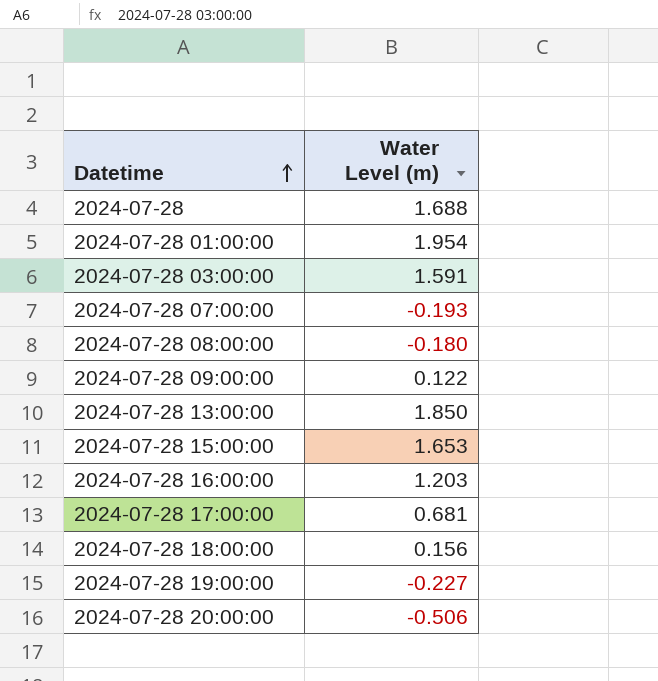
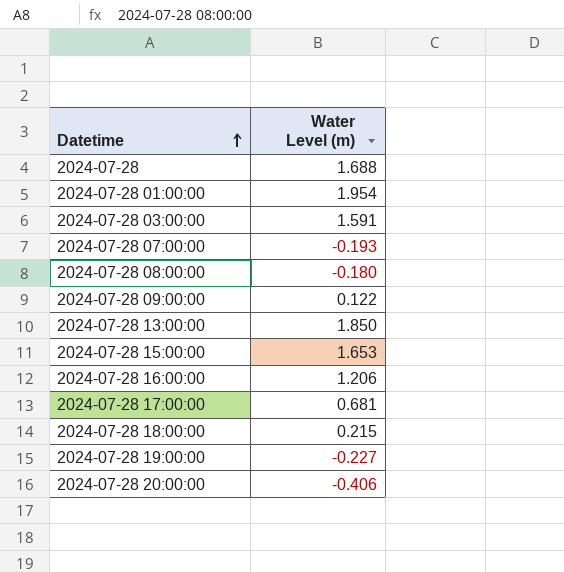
2024-07-28 16:00:00 | Water Level (m): 1.203 -> 1.206
2024-07-28 18:00:00 | Water Level (m): 0.156 -> 0.215
2024-07-28 20:00:00 | Water Level (m): -0.506 -> -0.406

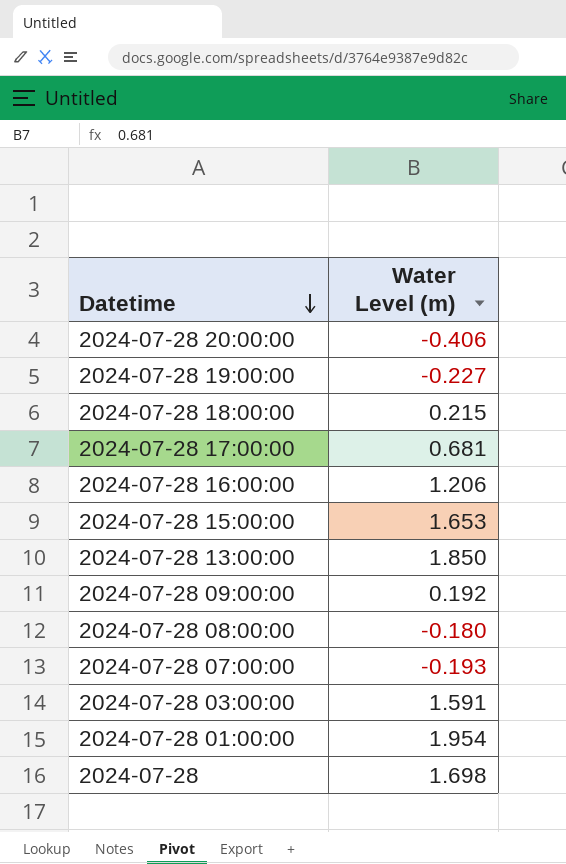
row order: Datetime ascending -> Datetime descending
2024-07-28 09:00:00 | Water Level (m): 0.122 -> 0.192
2024-07-28 | Water Level (m): 1.688 -> 1.698

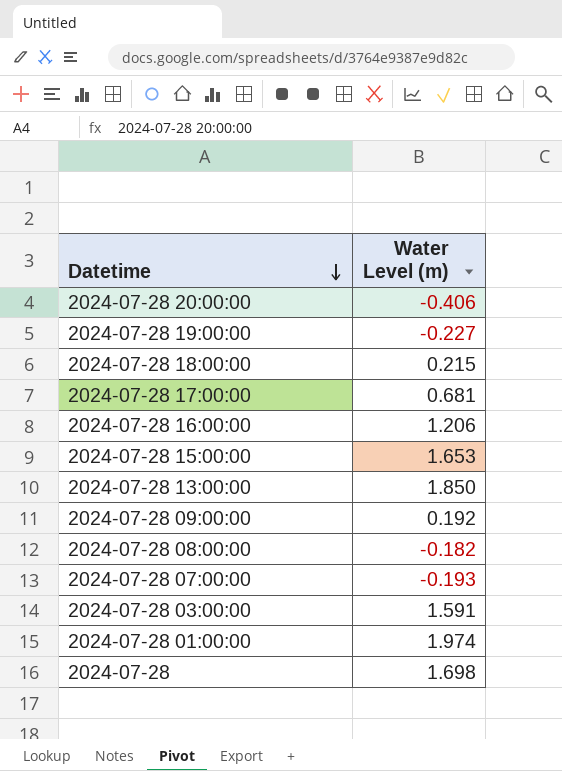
2024-07-28 08:00:00 | Water Level (m): -0.180 -> -0.182
2024-07-28 01:00:00 | Water Level (m): 1.954 -> 1.974

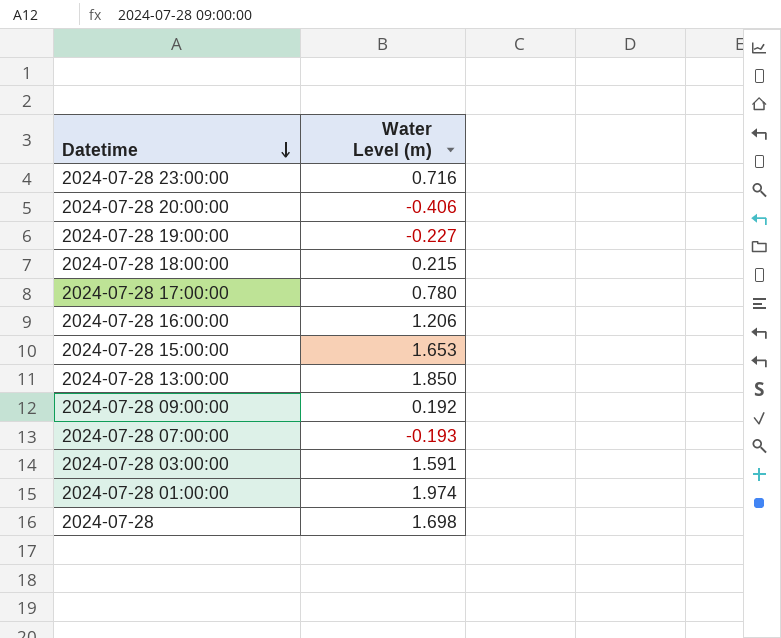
row 2024-07-28 08:00:00: -0.182 -> none
row 2024-07-28 23:00:00: none -> 0.716
2024-07-28 17:00:00 | Water Level (m): 0.681 -> 0.780

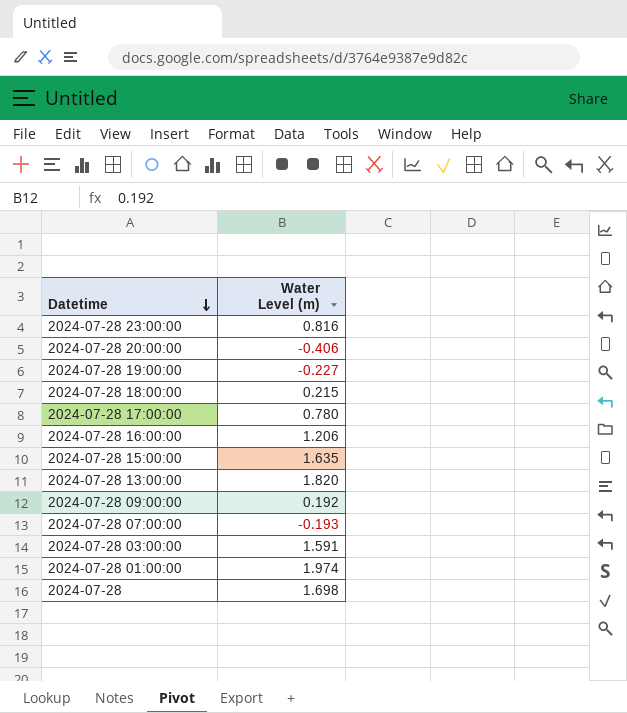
2024-07-28 23:00:00 | Water Level (m): 0.716 -> 0.816
2024-07-28 15:00:00 | Water Level (m): 1.653 -> 1.635
2024-07-28 13:00:00 | Water Level (m): 1.850 -> 1.820

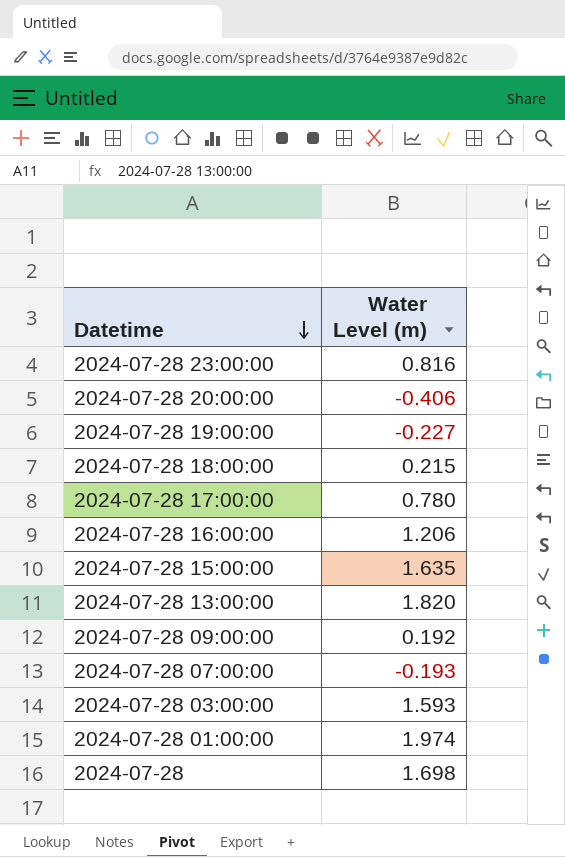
2024-07-28 03:00:00 | Water Level (m): 1.591 -> 1.593

